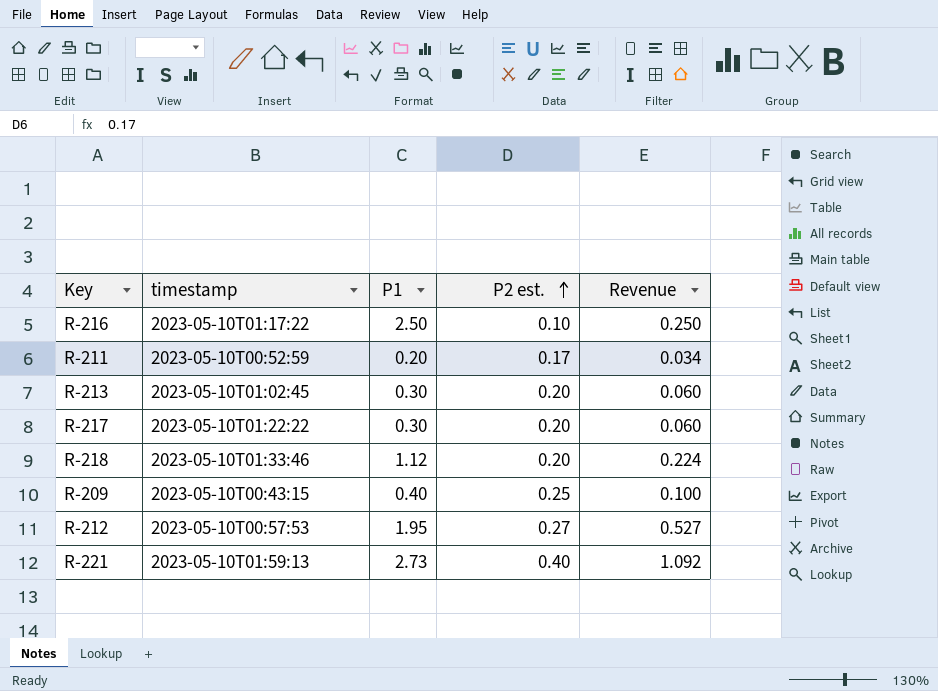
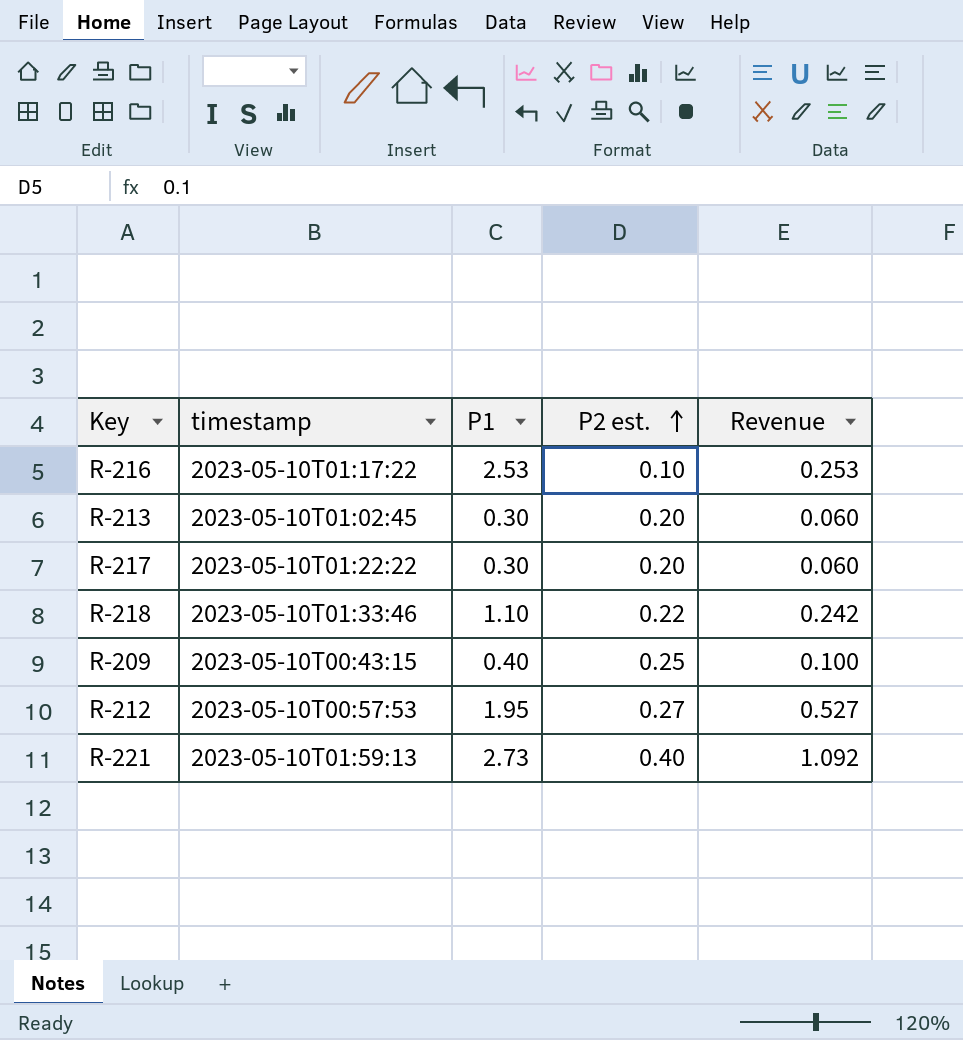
row R-211: 2023-05-10T00:52:59 | 0.20 | 0.17 | 0.034 -> none
R-216 | P1: 2.50 -> 2.53
R-216 | Revenue: 0.250 -> 0.253
R-218 | P1: 1.12 -> 1.10
R-218 | P2 est.: 0.20 -> 0.22
R-218 | Revenue: 0.224 -> 0.242

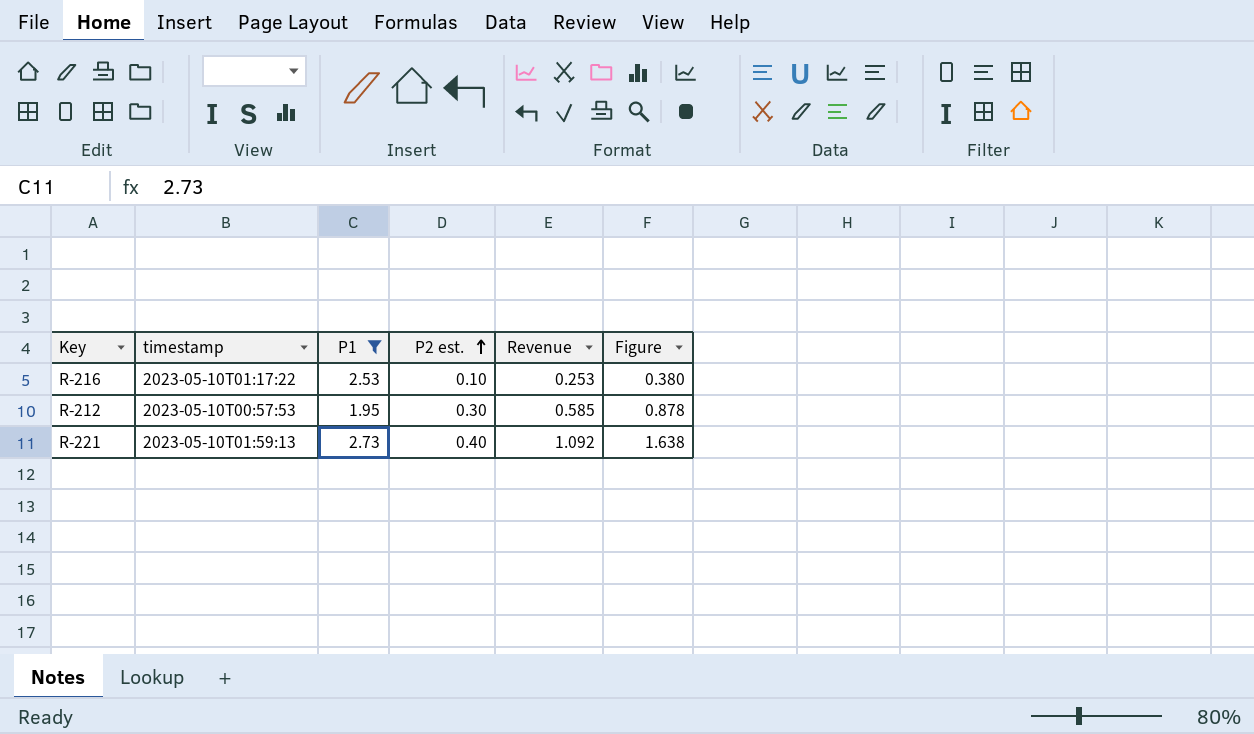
filter: none -> P1 >= 1.95
column Figure | formula: none -> [Revenue] * 1.5
R-212 | P2 est.: 0.27 -> 0.30
R-212 | Revenue: 0.527 -> 0.585

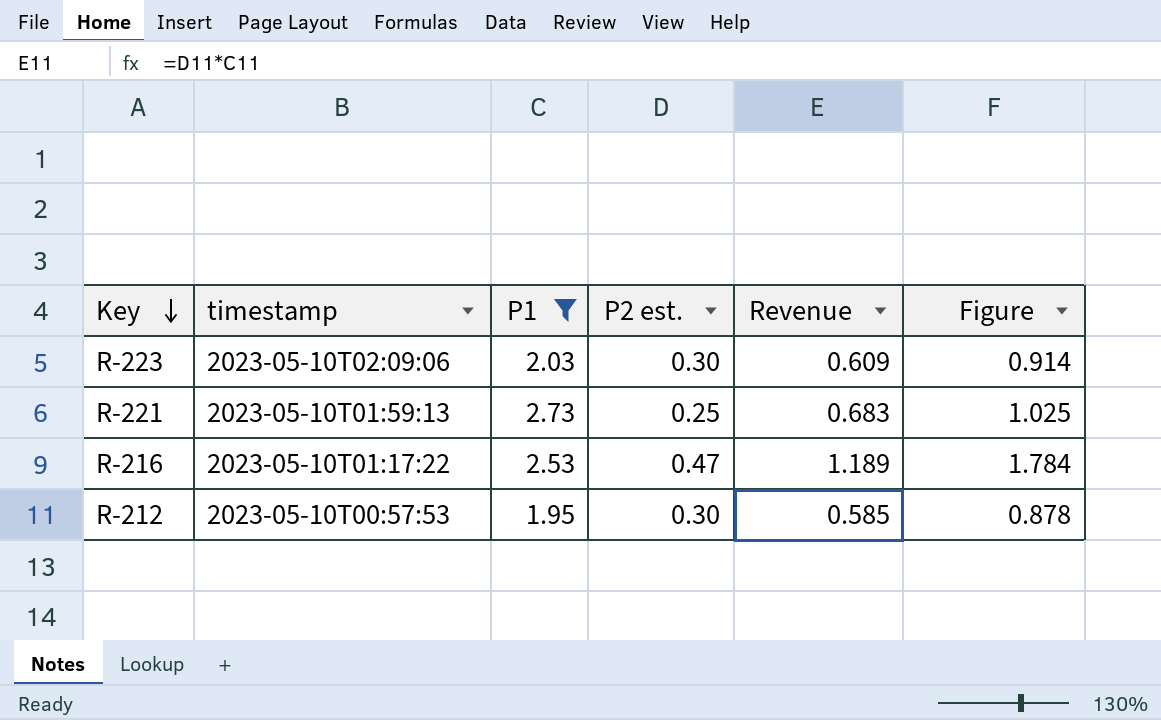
row order: P2 est. ascending -> Key descending
row R-223: none -> 2023-05-10T02:09:06 | 2.03 | 0.30 | 0.609 | 0.914
R-221 | P2 est.: 0.40 -> 0.25
R-221 | Revenue: 1.092 -> 0.683
R-221 | Figure: 1.638 -> 1.025
R-216 | P2 est.: 0.10 -> 0.47
R-216 | Revenue: 0.253 -> 1.189
R-216 | Figure: 0.380 -> 1.784

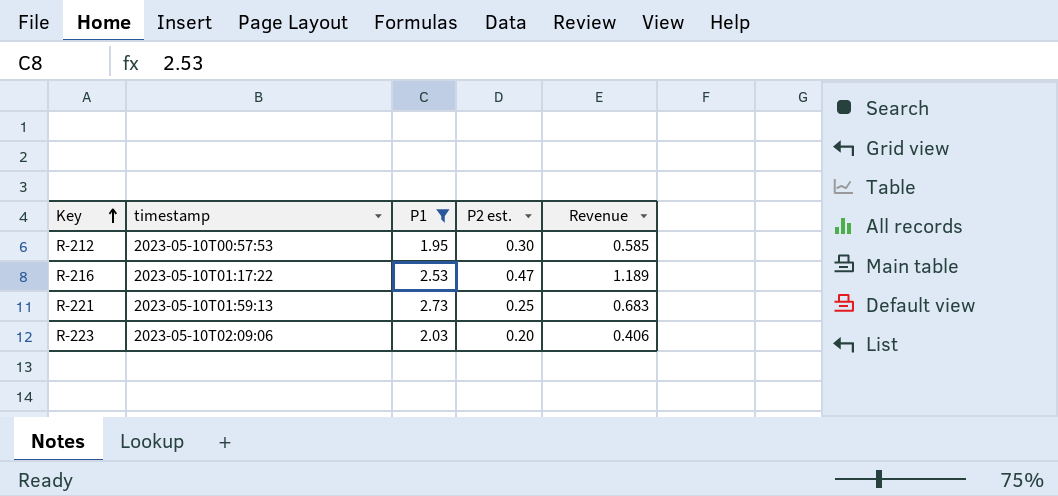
row order: Key descending -> Key ascending
column Figure | formula: [Revenue] * 1.5 -> none
R-223 | P2 est.: 0.30 -> 0.20
R-223 | Revenue: 0.609 -> 0.406

